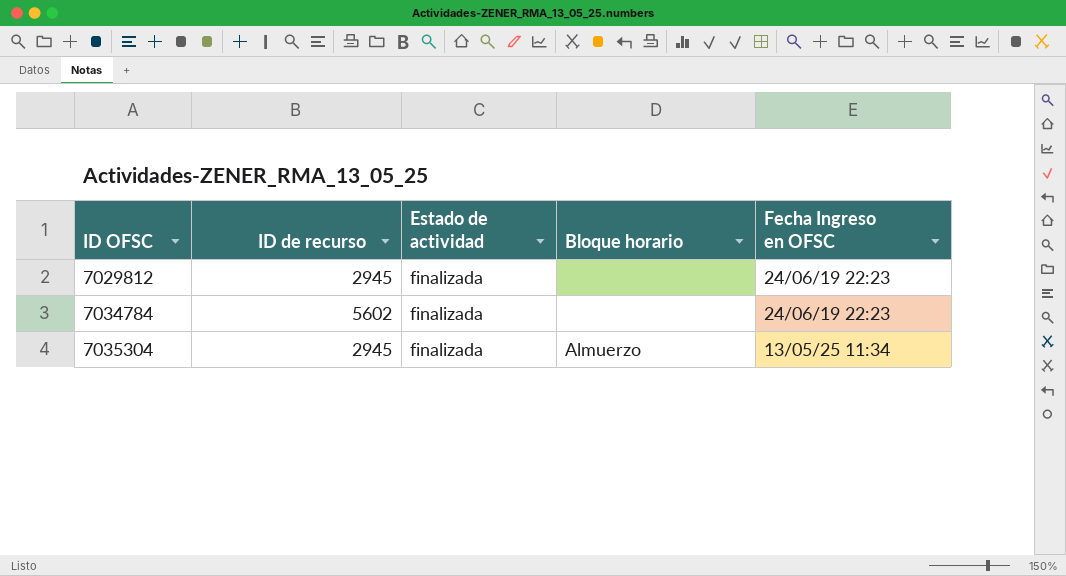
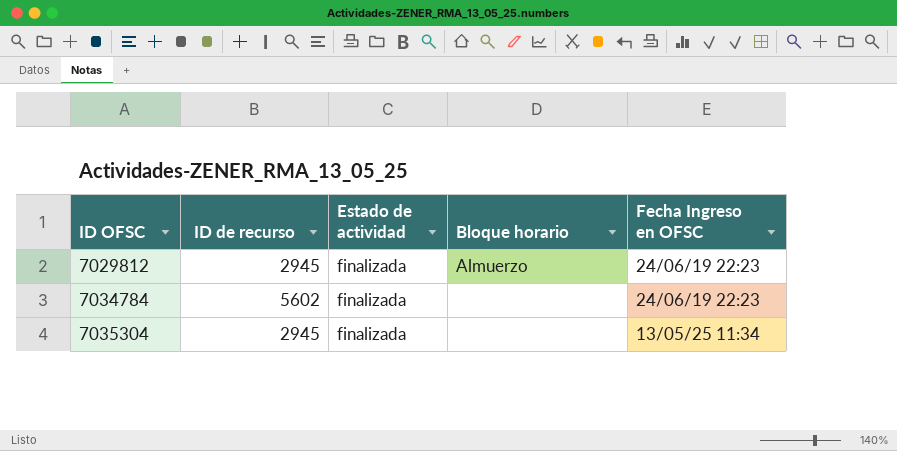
7029812 | Bloque horario: none -> Almuerzo
7035304 | Bloque horario: Almuerzo -> none

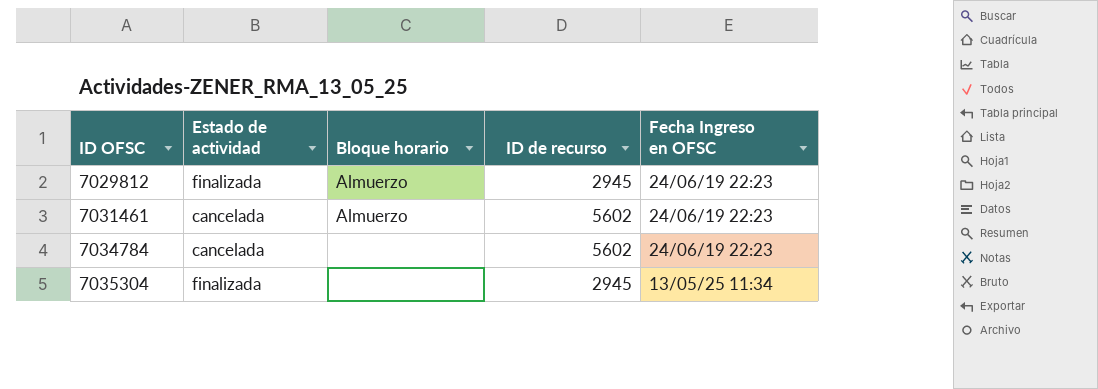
column ID de recurso | position: 2 -> 4
row 7031461: none -> cancelada | Almuerzo | 5602 | 24/06/19 22:23
7034784 | Estado de actividad: finalizada -> cancelada

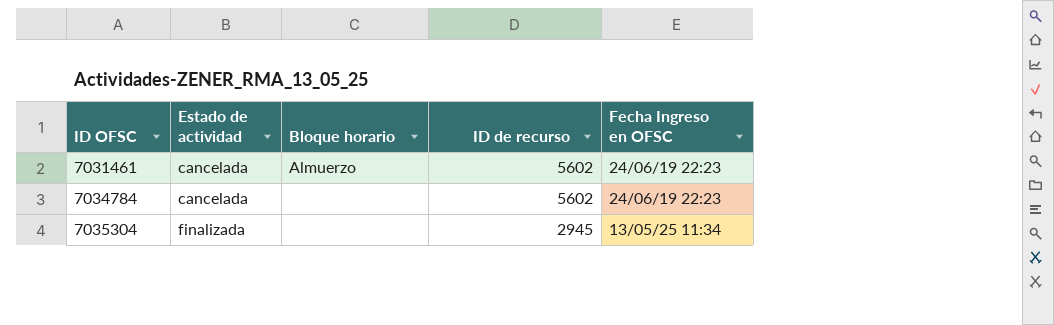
row 7029812: finalizada | Almuerzo | 2945 | 24/06/19 22:23 -> none

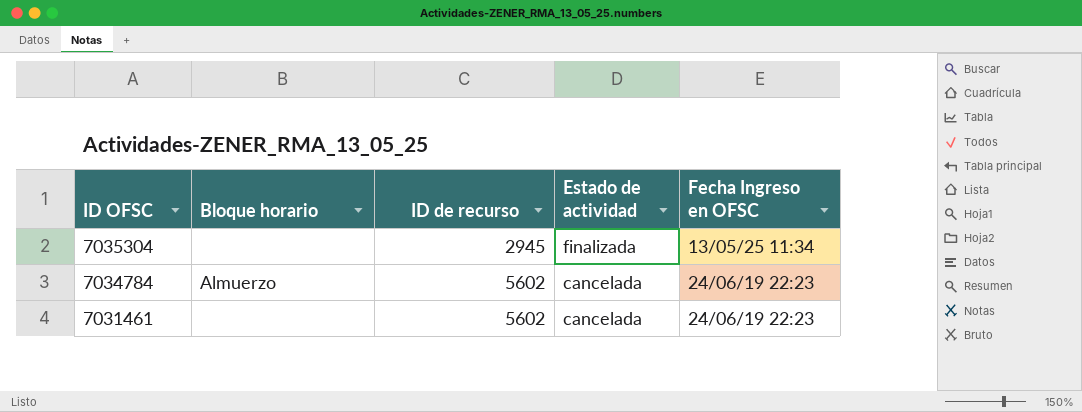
row order: ID OFSC ascending -> ID OFSC descending
column Estado de actividad | position: 2 -> 4
7034784 | Bloque horario: none -> Almuerzo
7031461 | Bloque horario: Almuerzo -> none

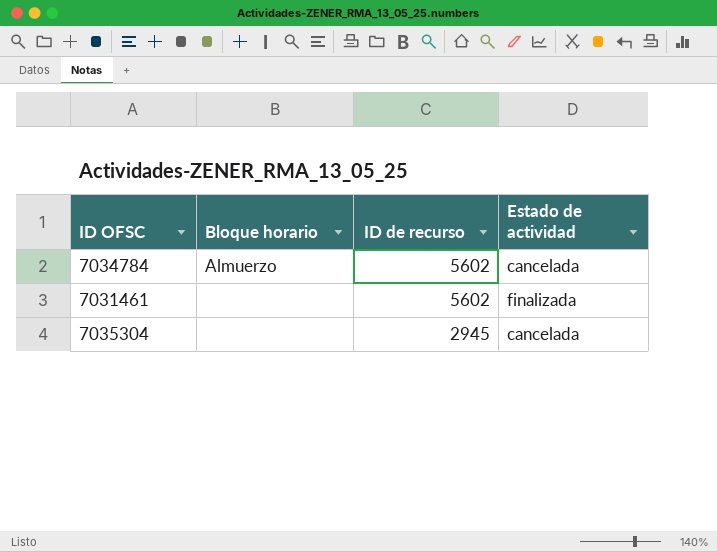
row order: ID OFSC descending -> ID de recurso descending
column Fecha Ingreso en OFSC | position: 5 -> none
7031461 | Estado de actividad: cancelada -> finalizada
7035304 | Estado de actividad: finalizada -> cancelada

